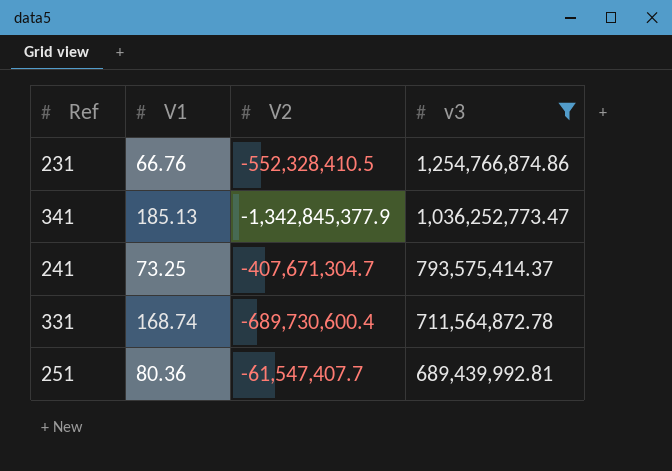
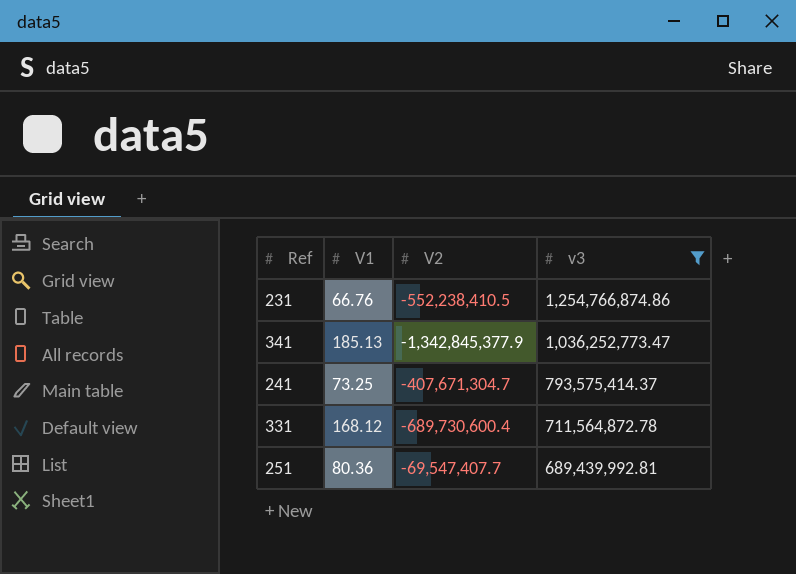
231 | V2: -552,328,410.5 -> -552,238,410.5
331 | V1: 168.74 -> 168.12
251 | V2: -61,547,407.7 -> -69,547,407.7

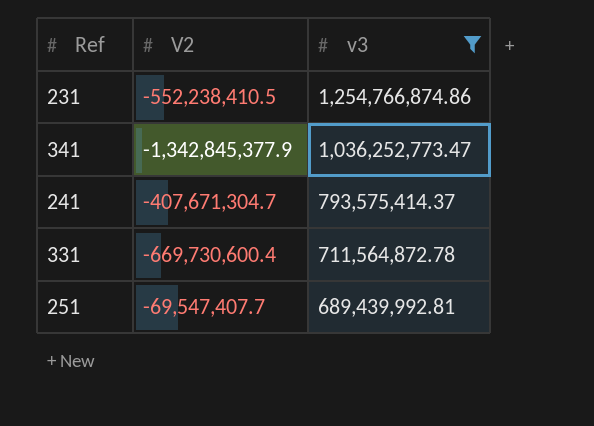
column V1 | position: 2 -> none
331 | V2: -689,730,600.4 -> -669,730,600.4

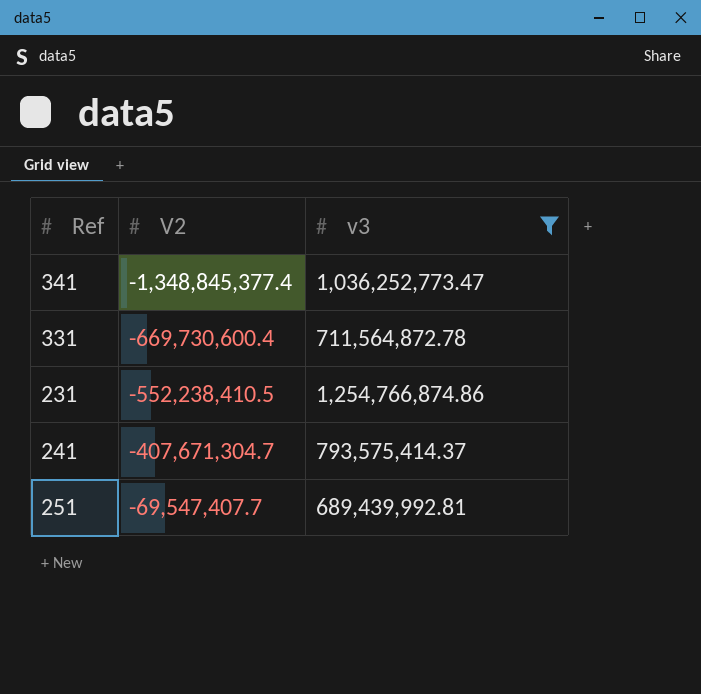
row order: v3 descending -> V2 ascending
341 | V2: -1,342,845,377.9 -> -1,348,845,377.4

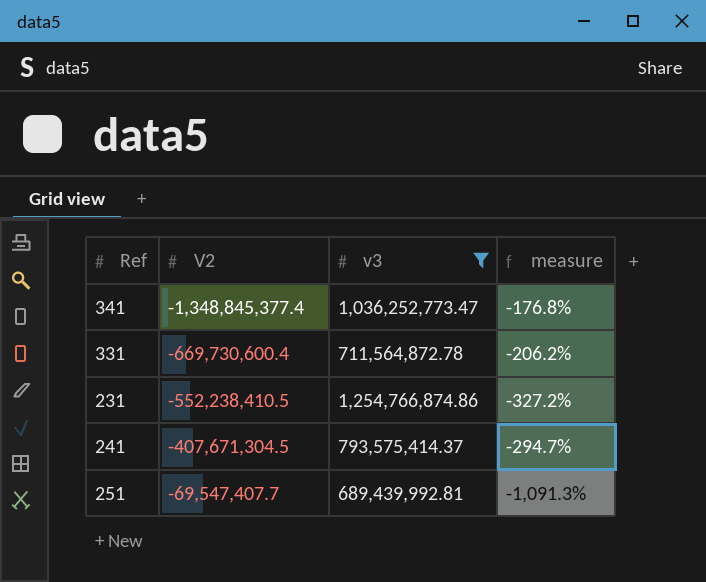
column measure | formula: none -> ([v3] - [V2]) / [V2]
241 | V2: -407,671,304.7 -> -407,671,304.5

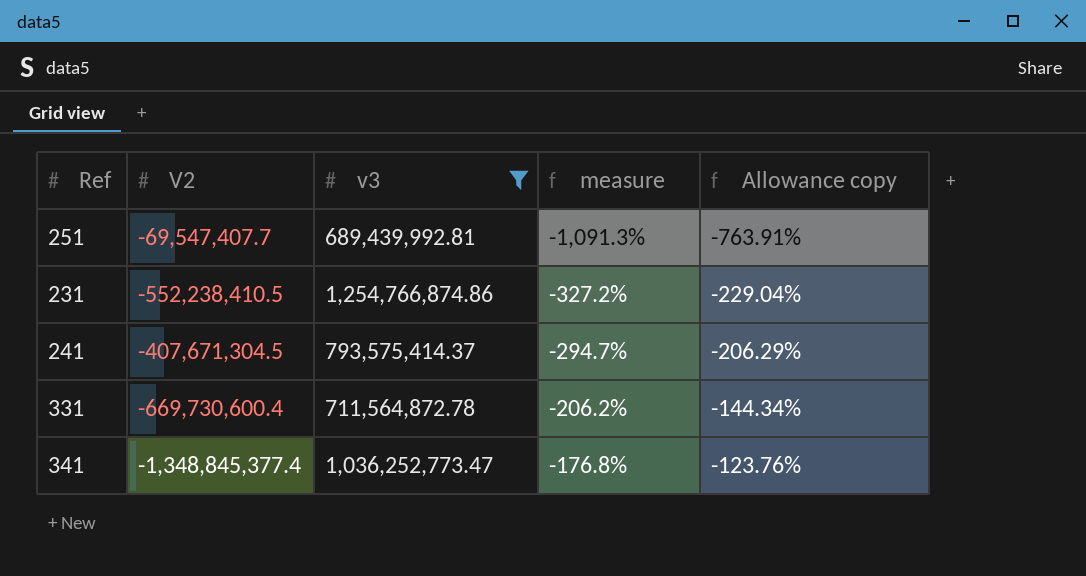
row order: V2 ascending -> measure ascending
column Allowance copy | formula: none -> [measure] * 0.7

